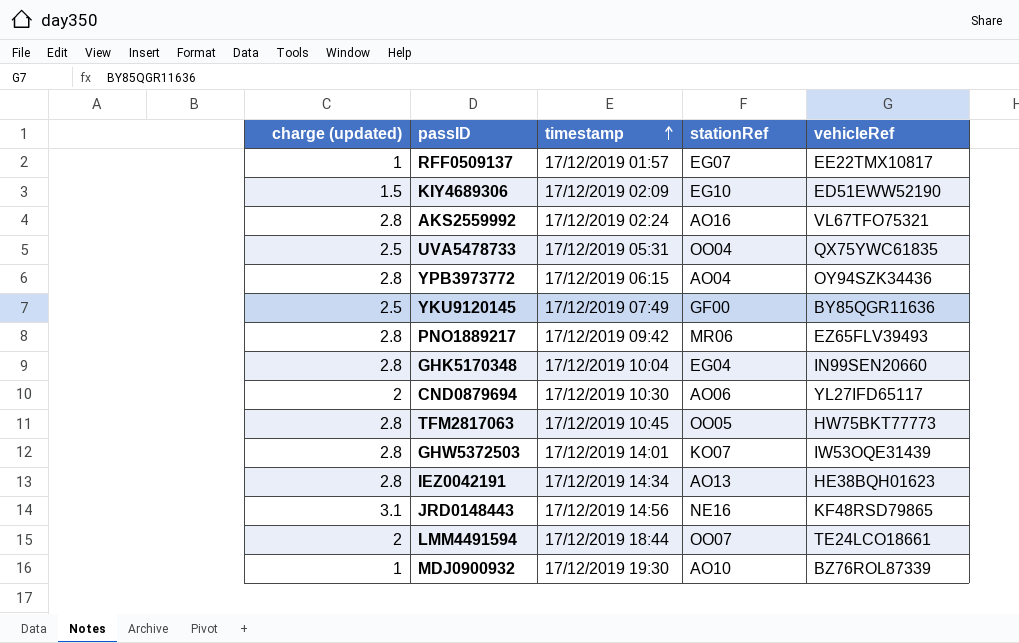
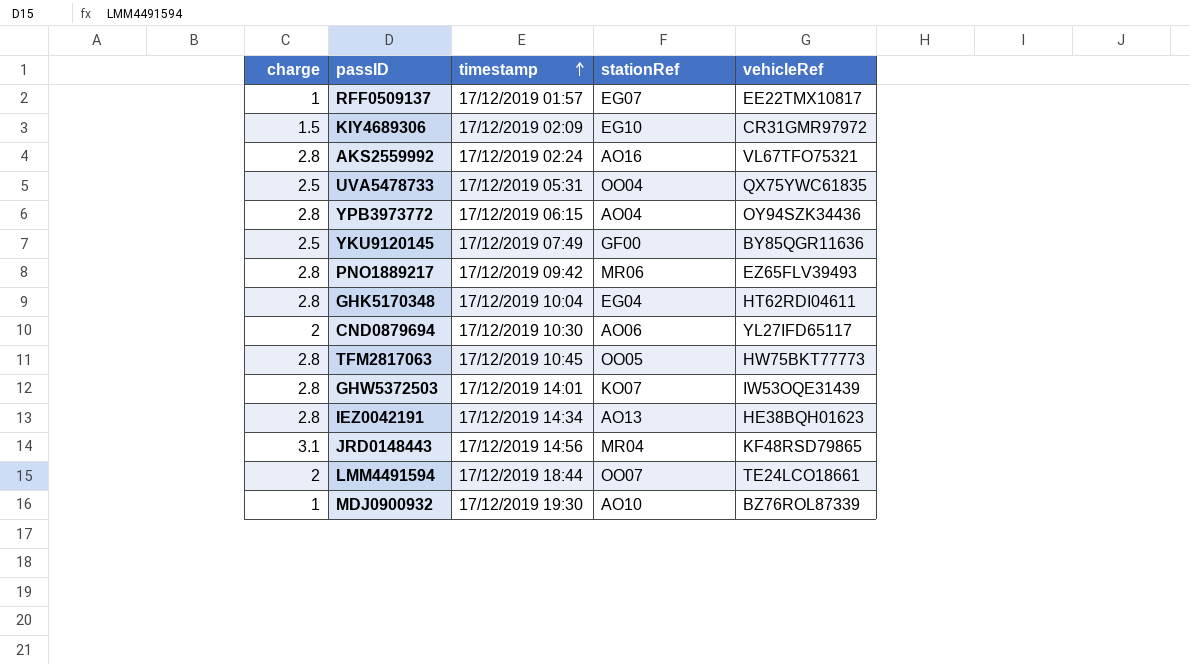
column name: charge (updated) -> charge
KIY4689306 | vehicleRef: ED51EWW52190 -> CR31GMR97972
GHK5170348 | vehicleRef: IN99SEN20660 -> HT62RDI04611
JRD0148443 | stationRef: NE16 -> MR04

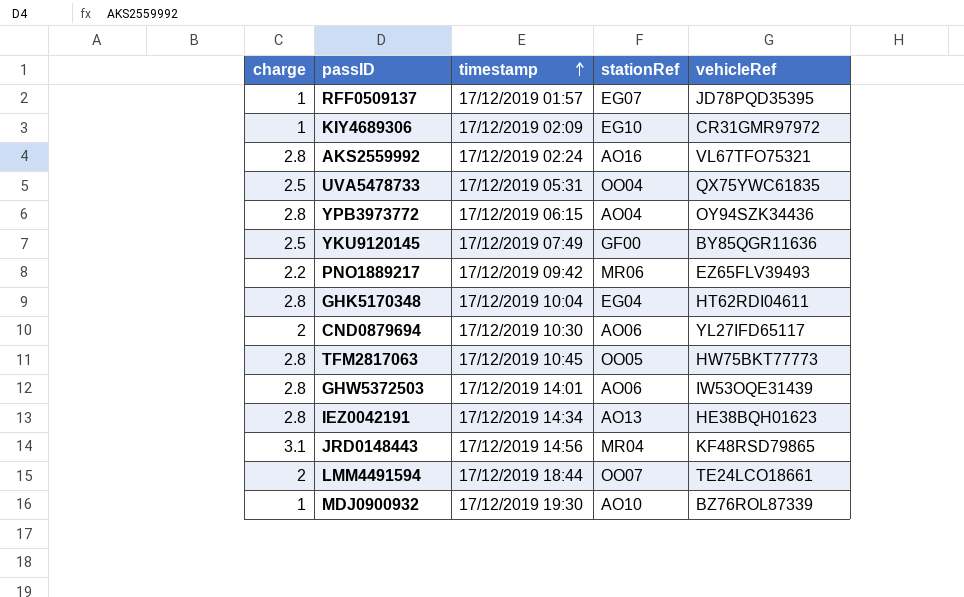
RFF0509137 | vehicleRef: EE22TMX10817 -> JD78PQD35395
KIY4689306 | charge: 1.5 -> 1
PNO1889217 | charge: 2.8 -> 2.2
GHW5372503 | stationRef: KO07 -> AO06

